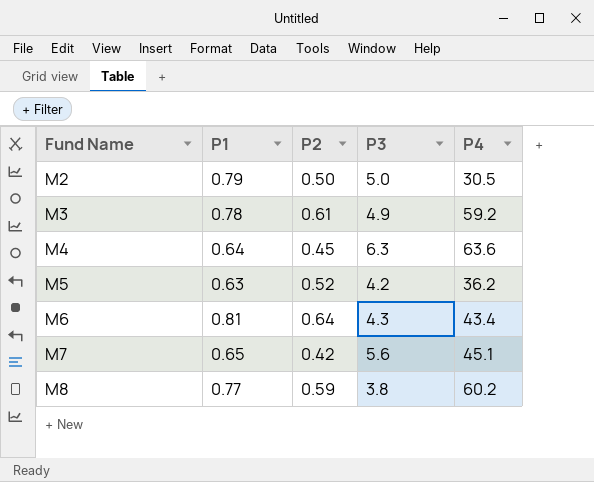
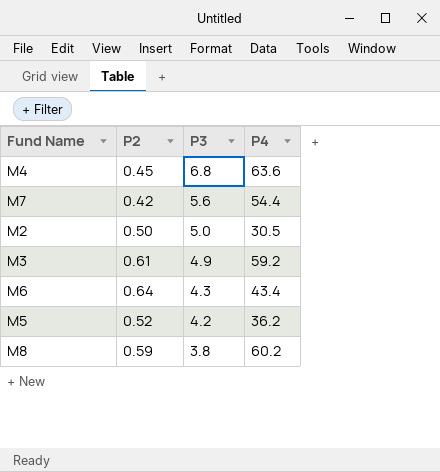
row order: Fund Name ascending -> P3 descending
column P1 | position: 2 -> none
M4 | P3: 6.3 -> 6.8
M7 | P4: 45.1 -> 54.4

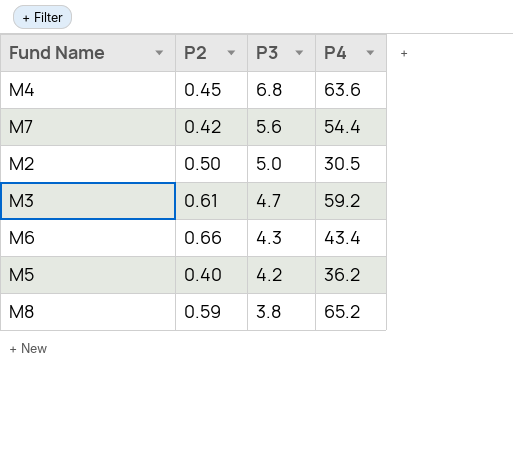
M3 | P3: 4.9 -> 4.7
M6 | P2: 0.64 -> 0.66
M5 | P2: 0.52 -> 0.40
M8 | P4: 60.2 -> 65.2

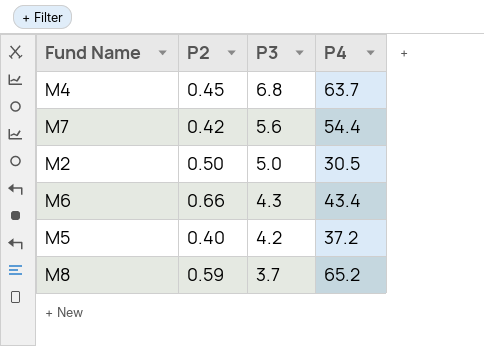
row M3: 0.61 | 4.7 | 59.2 -> none
M4 | P4: 63.6 -> 63.7
M5 | P4: 36.2 -> 37.2
M8 | P3: 3.8 -> 3.7

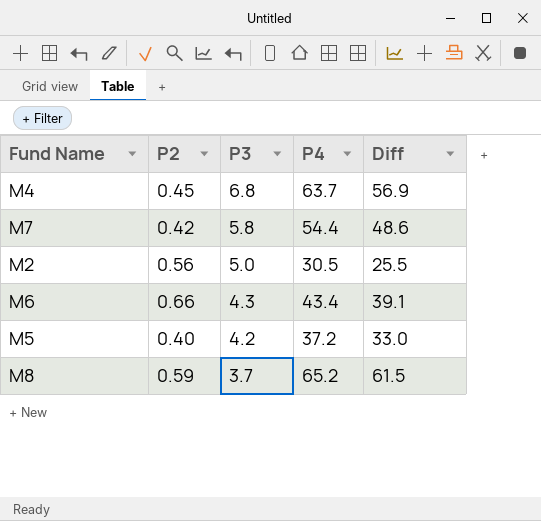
column Diff | formula: none -> [P4] - [P3]
M7 | P3: 5.6 -> 5.8
M2 | P2: 0.50 -> 0.56

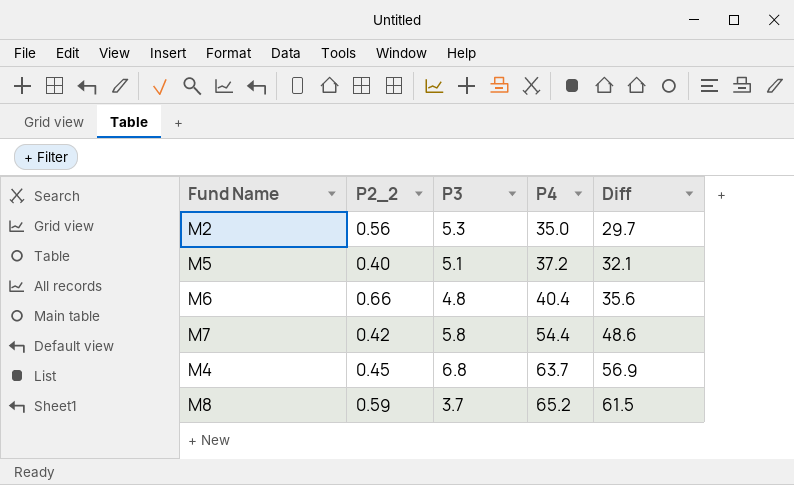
row order: P3 descending -> P4 ascending
column name: P2 -> P2_2
M2 | P3: 5.0 -> 5.3
M2 | P4: 30.5 -> 35.0
M2 | Diff: 25.5 -> 29.7
M5 | P3: 4.2 -> 5.1
M5 | Diff: 33.0 -> 32.1
M6 | P3: 4.3 -> 4.8
M6 | P4: 43.4 -> 40.4
M6 | Diff: 39.1 -> 35.6

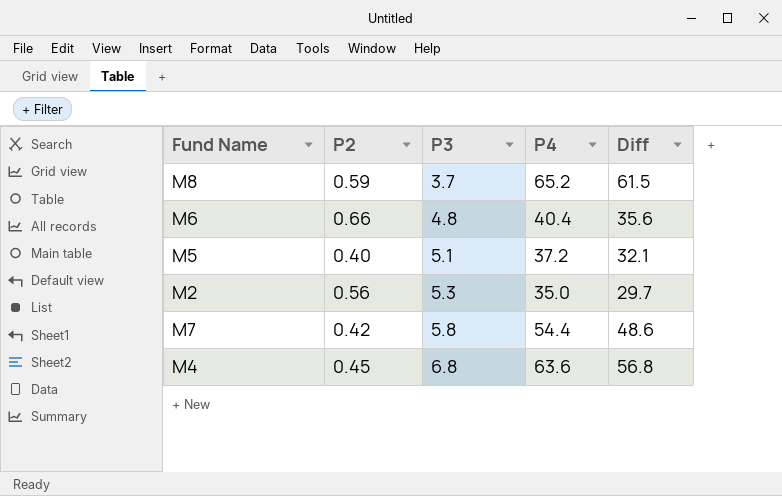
row order: P4 ascending -> P3 ascending
column name: P2_2 -> P2
M4 | P4: 63.7 -> 63.6
M4 | Diff: 56.9 -> 56.8

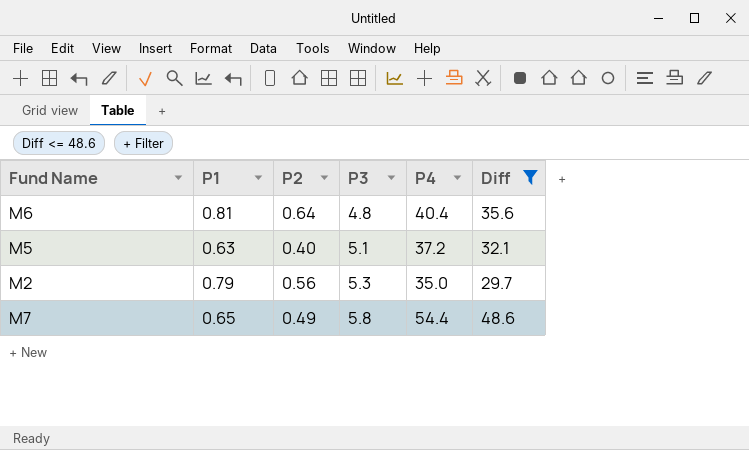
filter: none -> Diff <= 48.6
column P1 | position: none -> 2
M6 | P2: 0.66 -> 0.64
M7 | P2: 0.42 -> 0.49

